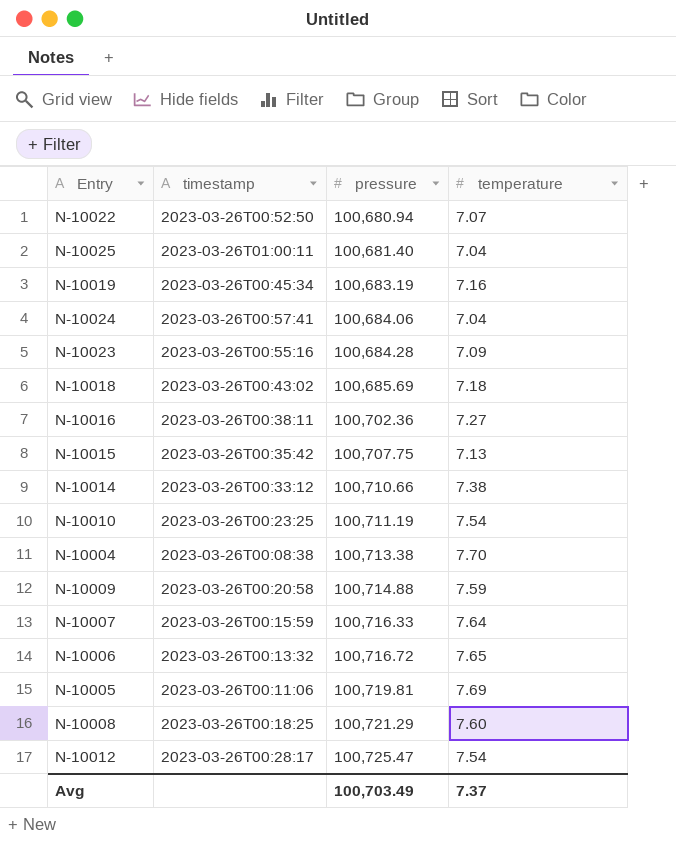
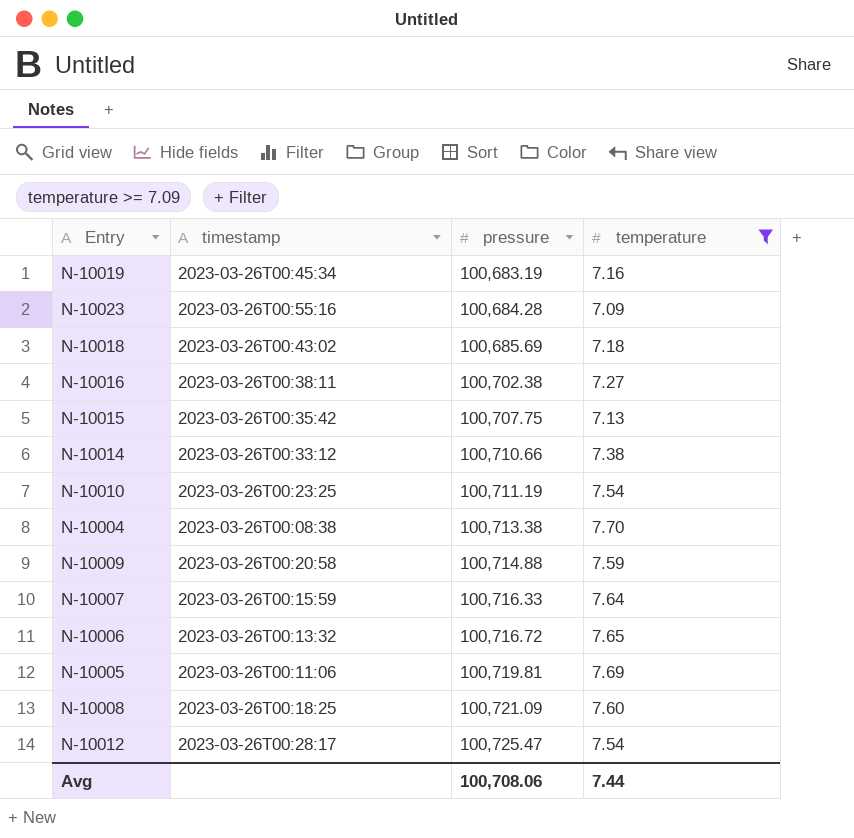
filter: none -> temperature >= 7.09
N-10016 | pressure: 100,702.36 -> 100,702.38
N-10008 | pressure: 100,721.29 -> 100,721.09
Avg | pressure: 100,703.49 -> 100,708.06
Avg | temperature: 7.37 -> 7.44

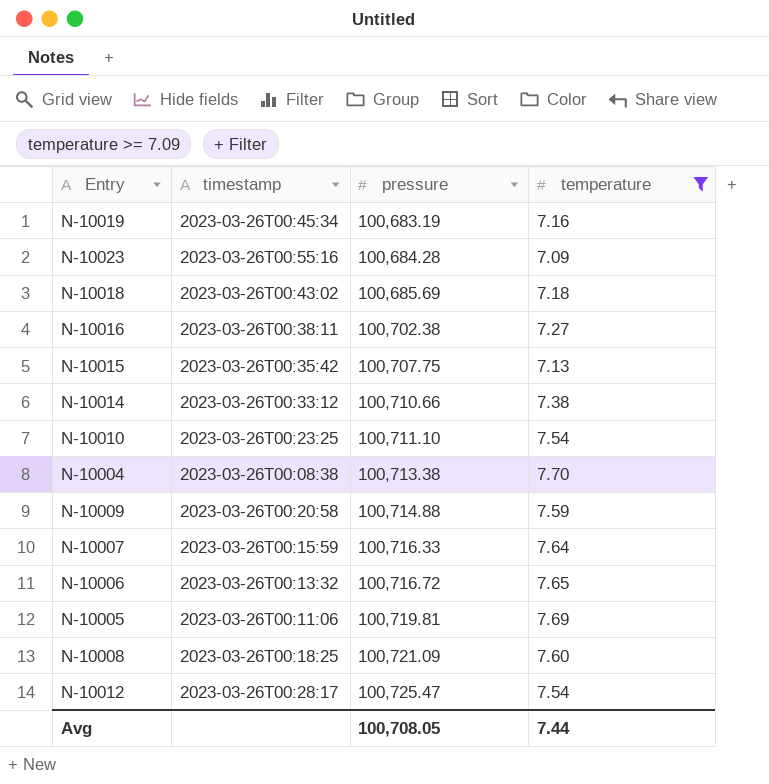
N-10010 | pressure: 100,711.19 -> 100,711.10
Avg | pressure: 100,708.06 -> 100,708.05

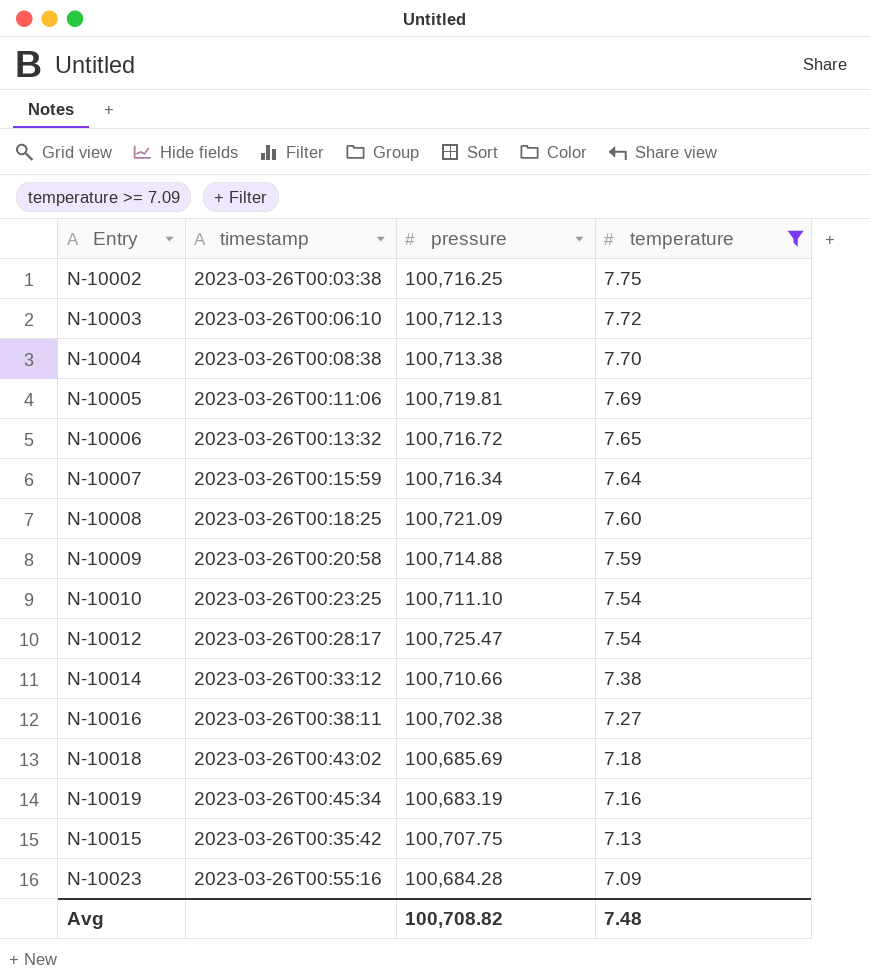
row order: pressure ascending -> temperature descending
row N-10002: none -> 2023-03-26T00:03:38 | 100,716.25 | 7.75
row N-10003: none -> 2023-03-26T00:06:10 | 100,712.13 | 7.72
N-10007 | pressure: 100,716.33 -> 100,716.34
Avg | pressure: 100,708.05 -> 100,708.82
Avg | temperature: 7.44 -> 7.48

